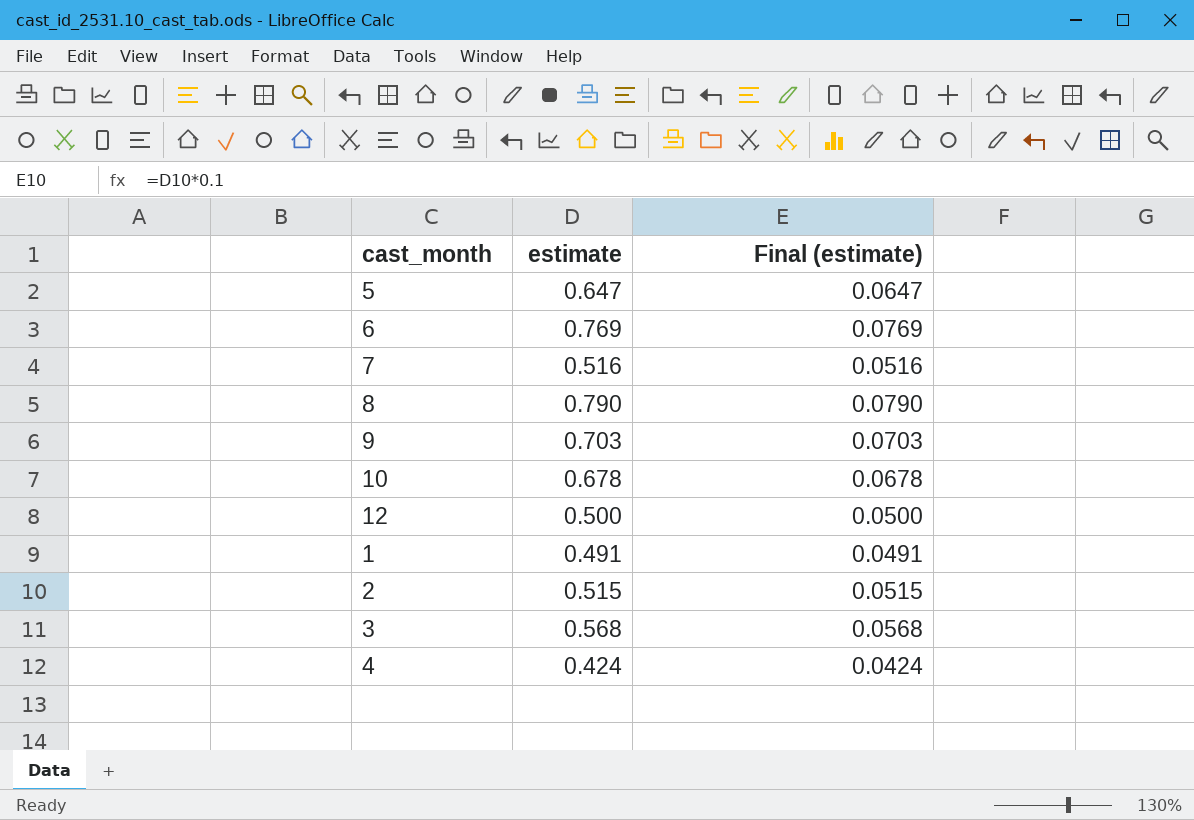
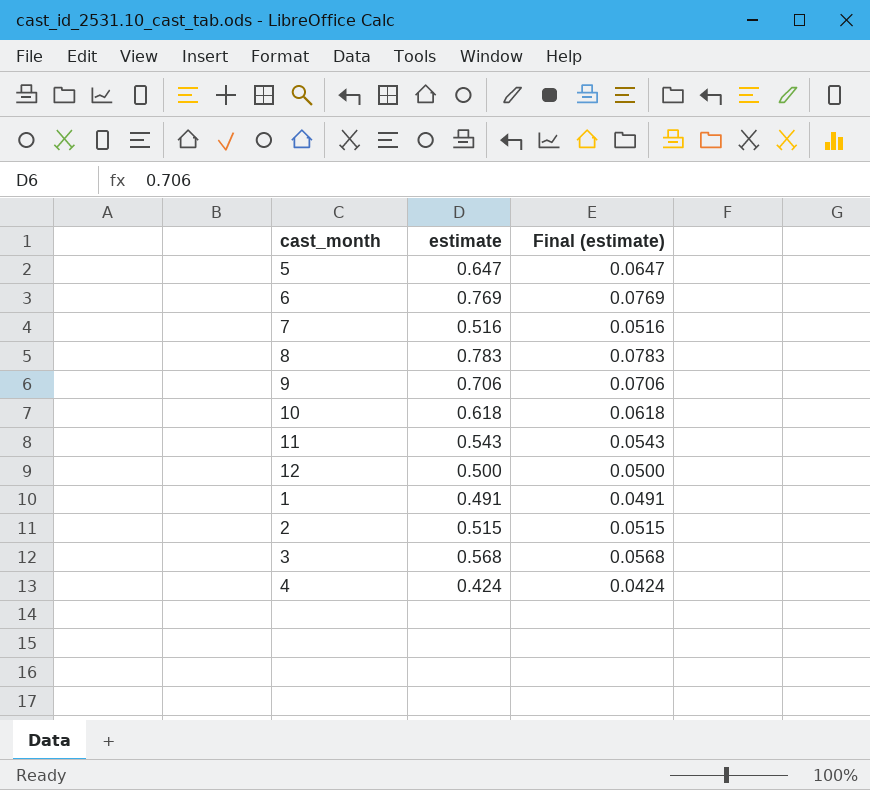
8 | estimate: 0.790 -> 0.783
8 | Final (estimate): 0.0790 -> 0.0783
9 | estimate: 0.703 -> 0.706
9 | Final (estimate): 0.0703 -> 0.0706
10 | estimate: 0.678 -> 0.618
10 | Final (estimate): 0.0678 -> 0.0618
row 11: none -> 0.543 | 0.0543

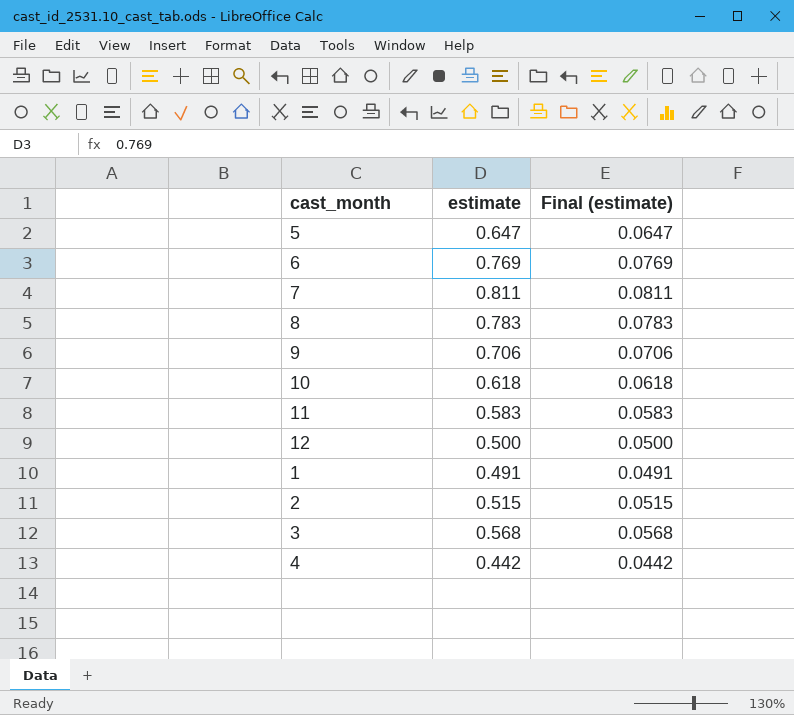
7 | estimate: 0.516 -> 0.811
7 | Final (estimate): 0.0516 -> 0.0811
11 | estimate: 0.543 -> 0.583
11 | Final (estimate): 0.0543 -> 0.0583
4 | estimate: 0.424 -> 0.442
4 | Final (estimate): 0.0424 -> 0.0442

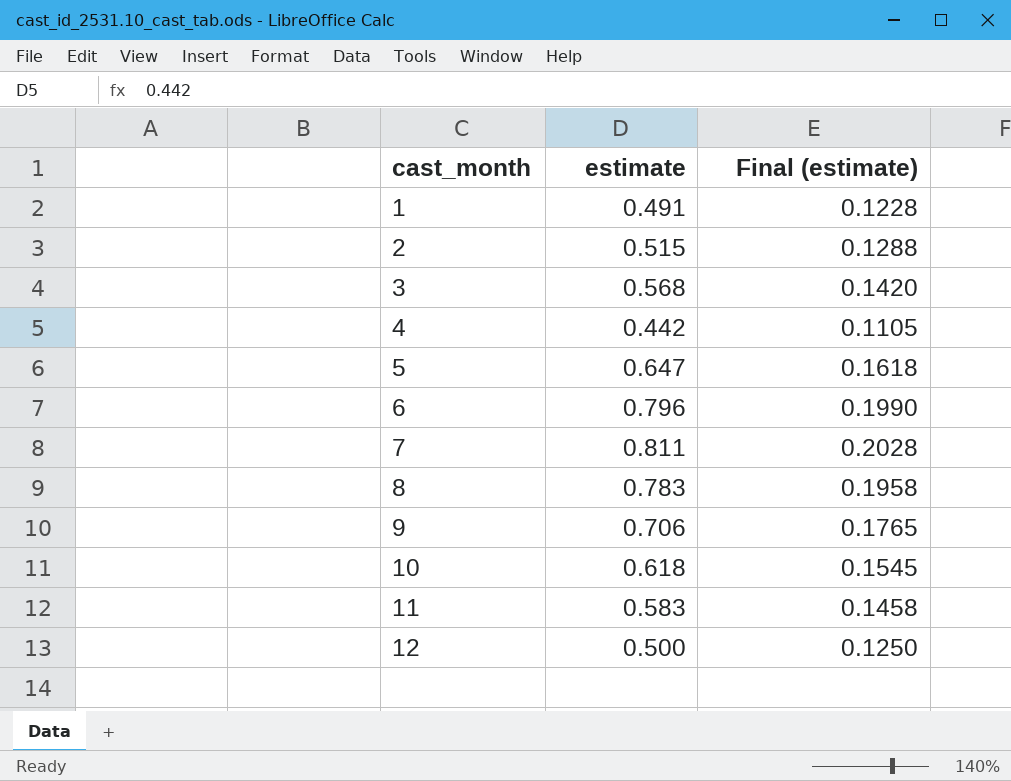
row order: none -> cast_month ascending
column Final (estimate) | formula: [estimate] * 0.1 -> [estimate] * 0.25
6 | estimate: 0.769 -> 0.796

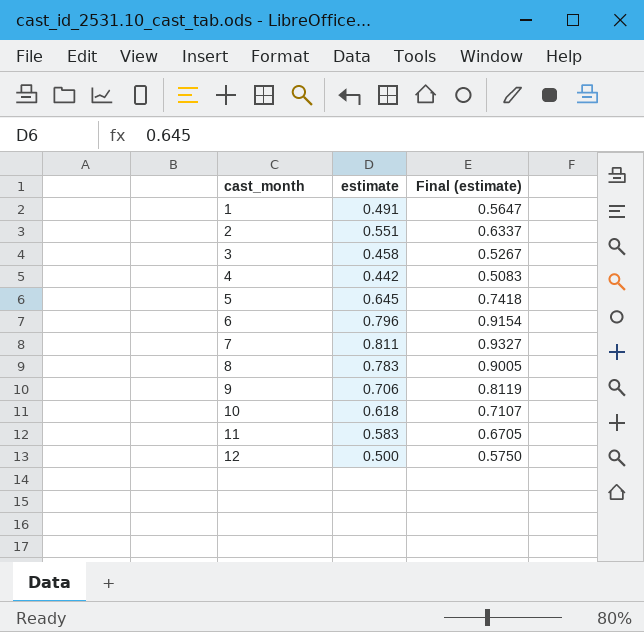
column Final (estimate) | formula: [estimate] * 0.25 -> [estimate] * 1.15
2 | estimate: 0.515 -> 0.551
3 | estimate: 0.568 -> 0.458
5 | estimate: 0.647 -> 0.645

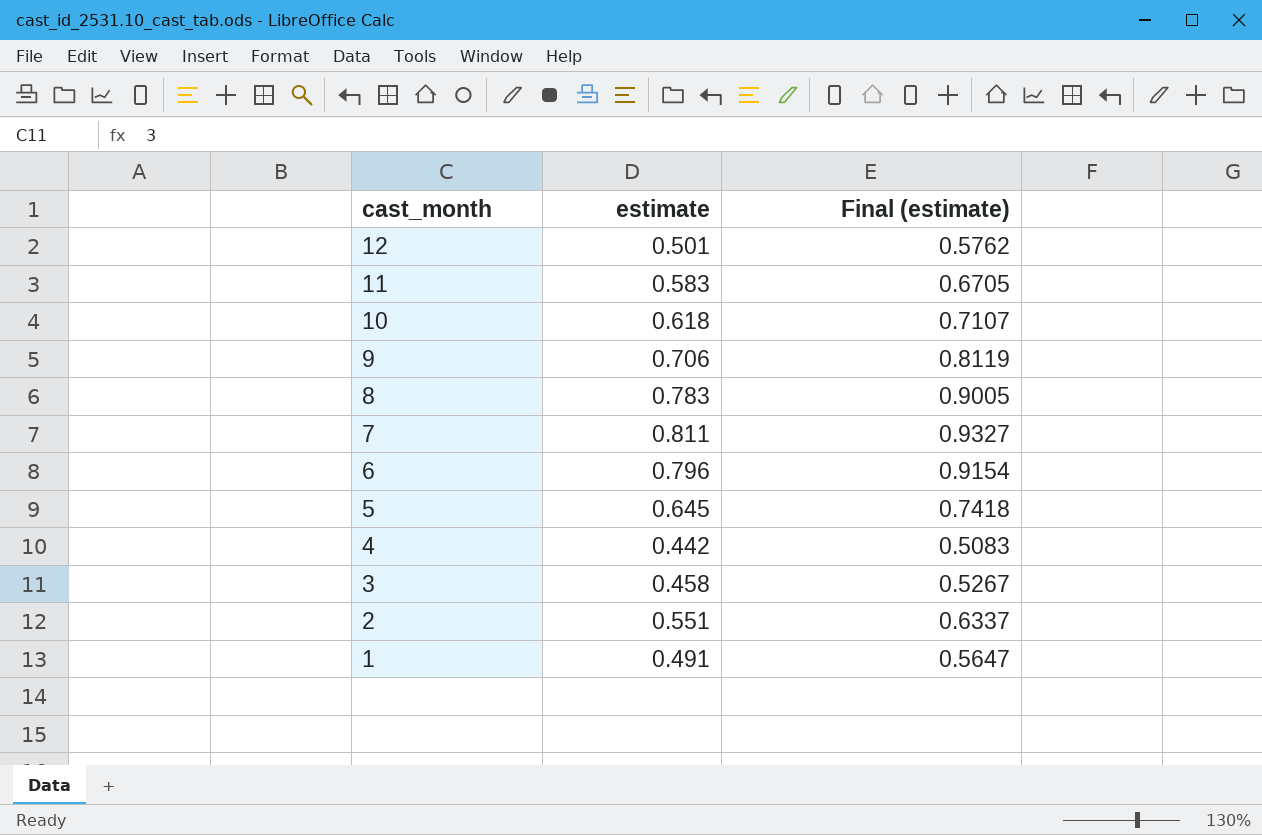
row order: cast_month ascending -> cast_month descending
12 | estimate: 0.500 -> 0.501
12 | Final (estimate): 0.5750 -> 0.5762

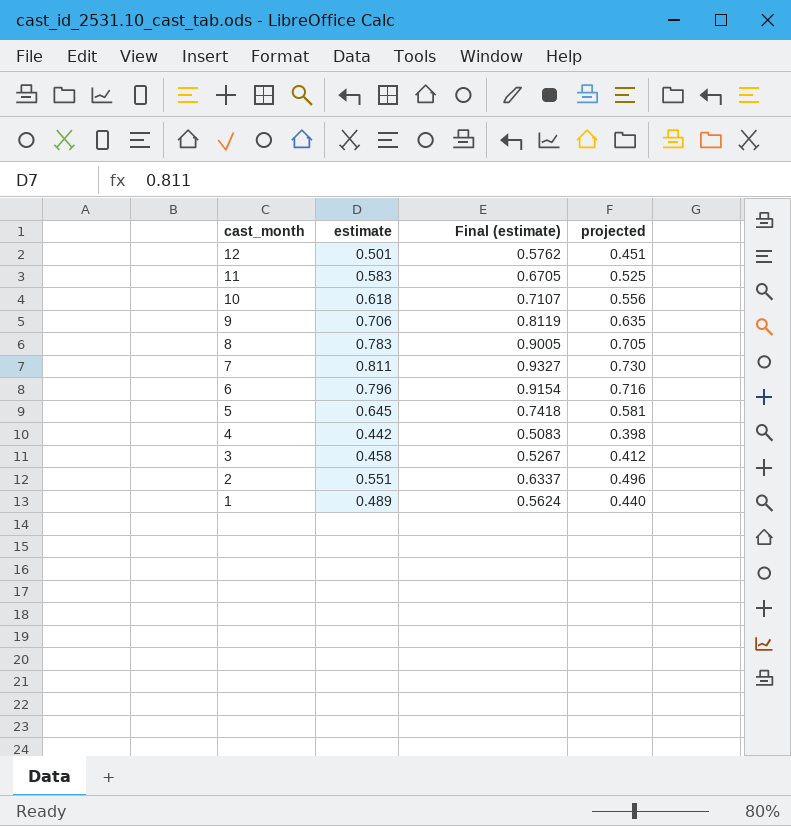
column projected | formula: none -> [estimate] * 0.9
1 | estimate: 0.491 -> 0.489
1 | Final (estimate): 0.5647 -> 0.5624

